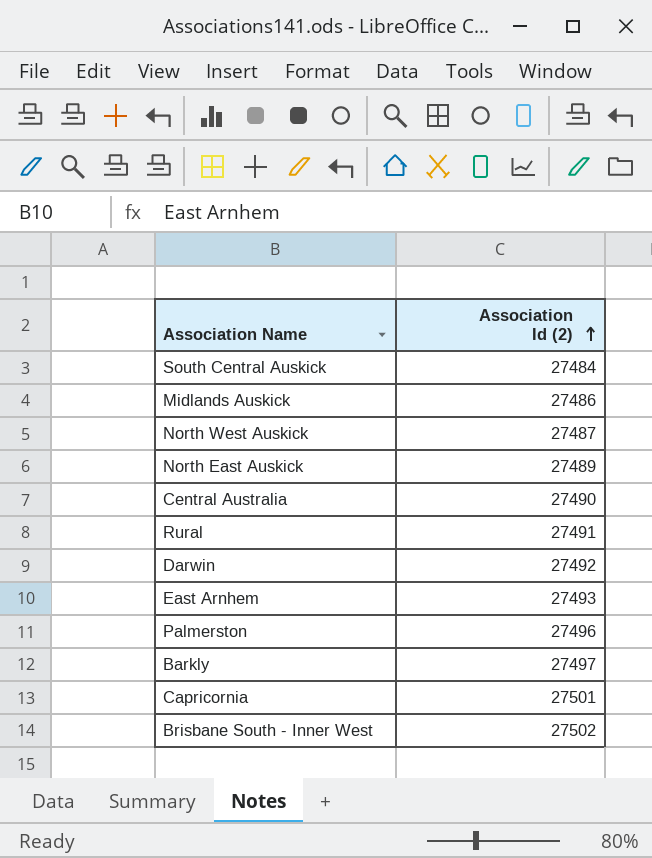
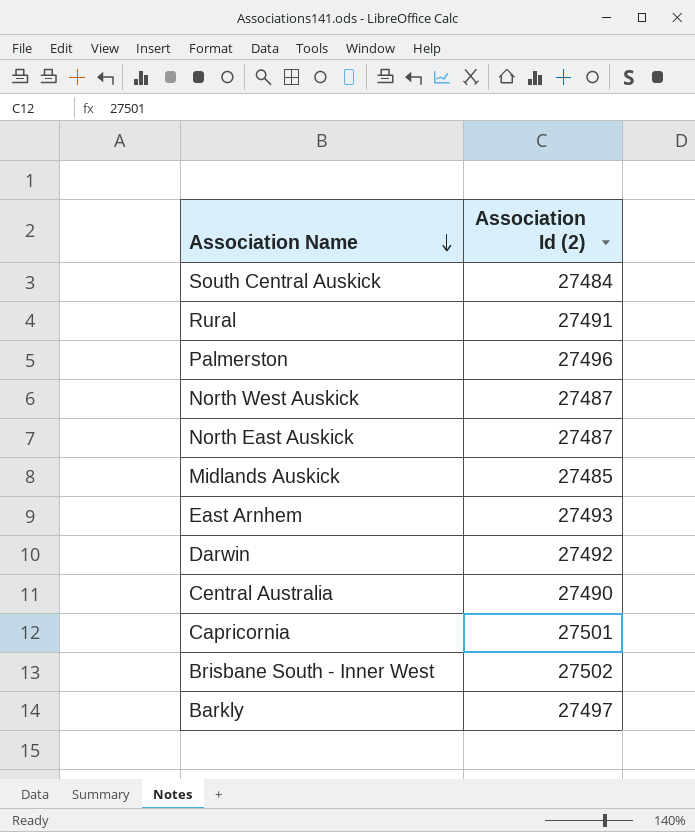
row order: Association Id (2) ascending -> Association Name descending
North East Auskick | Association Id (2): 27489 -> 27487
Midlands Auskick | Association Id (2): 27486 -> 27485

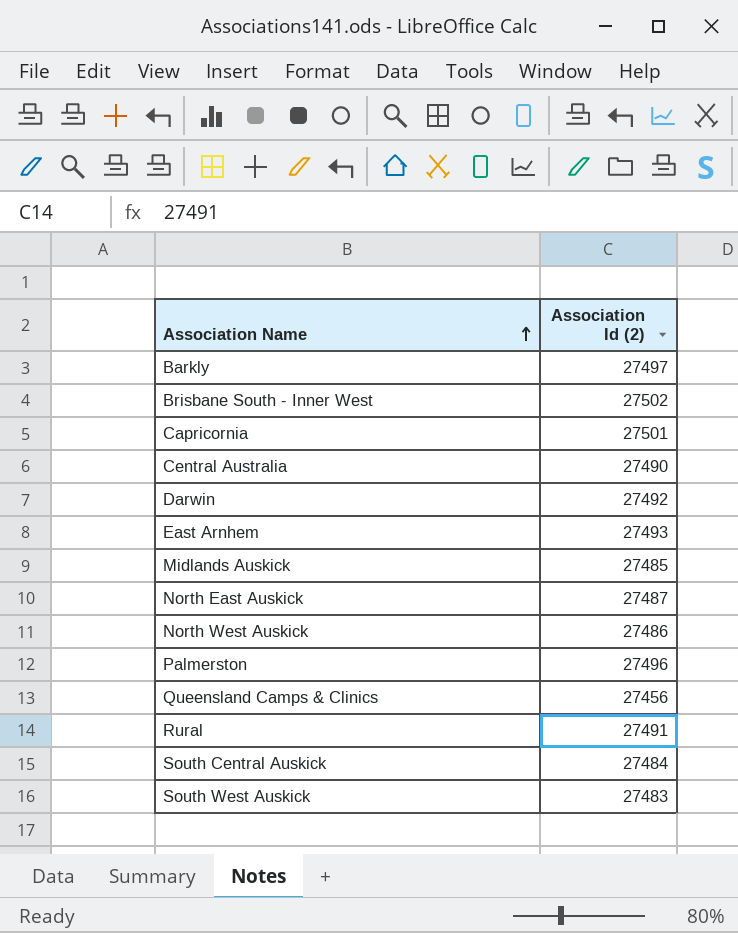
row order: Association Name descending -> Association Name ascending
North West Auskick | Association Id (2): 27487 -> 27486
row Queensland Camps & Clinics: none -> 27456
row South West Auskick: none -> 27483

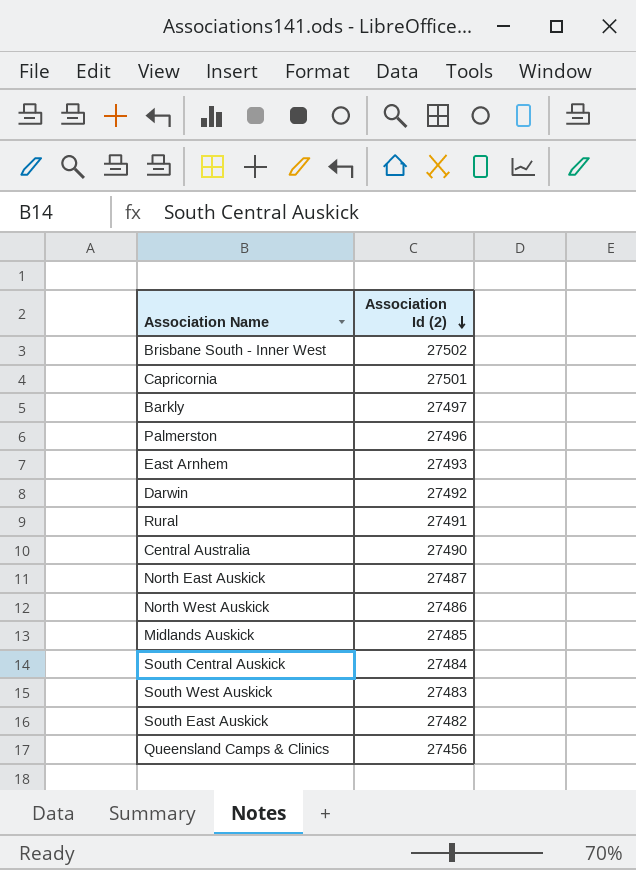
row order: Association Name ascending -> Association Id (2) descending
row South East Auskick: none -> 27482

